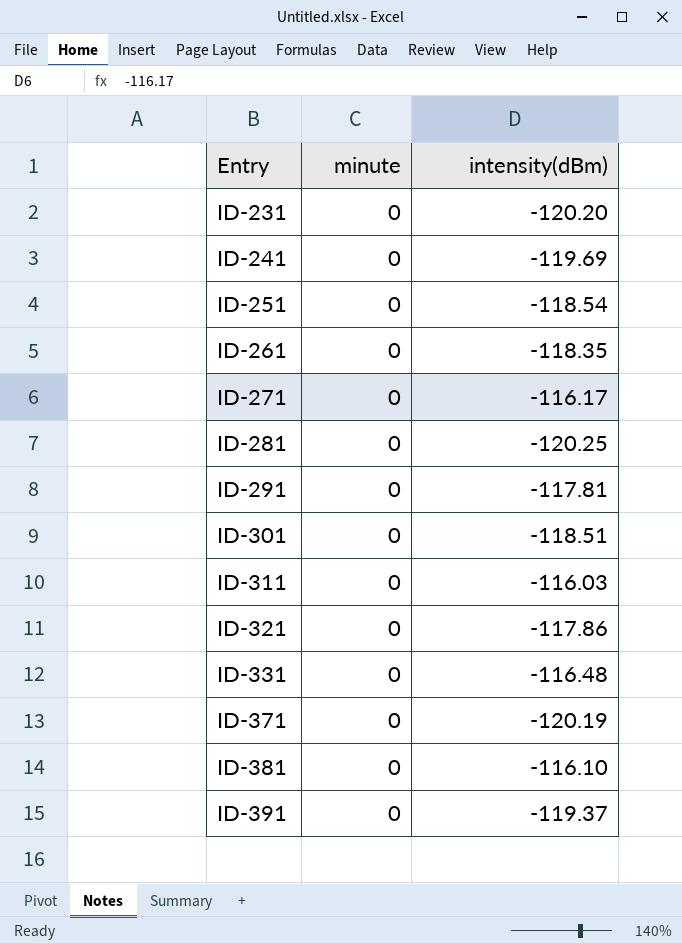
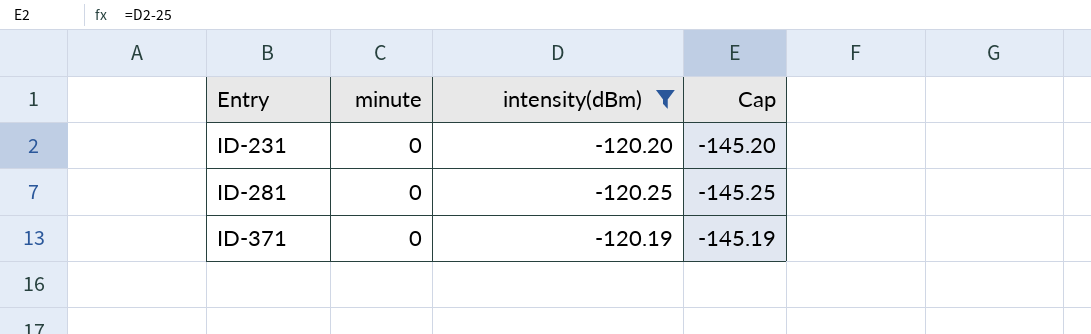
filter: none -> intensity(dBm) <= -120.19
column Cap | formula: none -> [intensity(dBm)] - 25

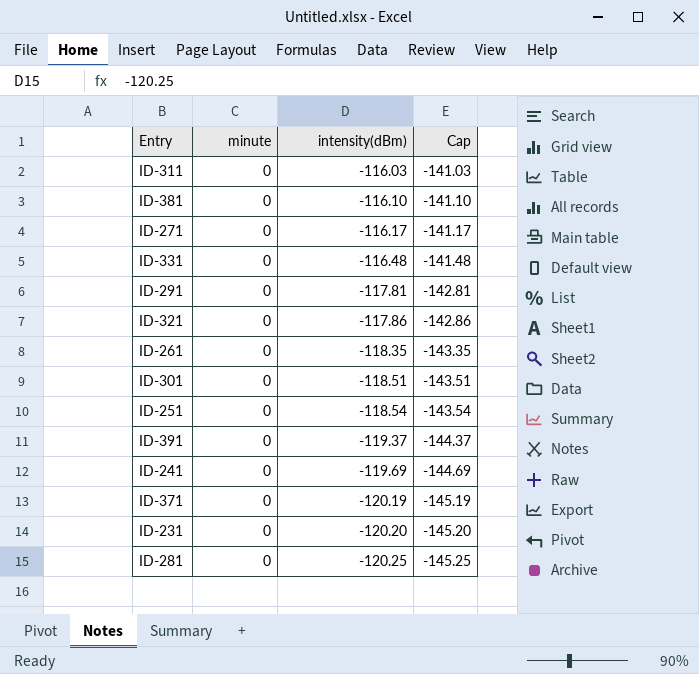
filter: intensity(dBm) <= -120.19 -> none
row order: Entry ascending -> intensity(dBm) descending

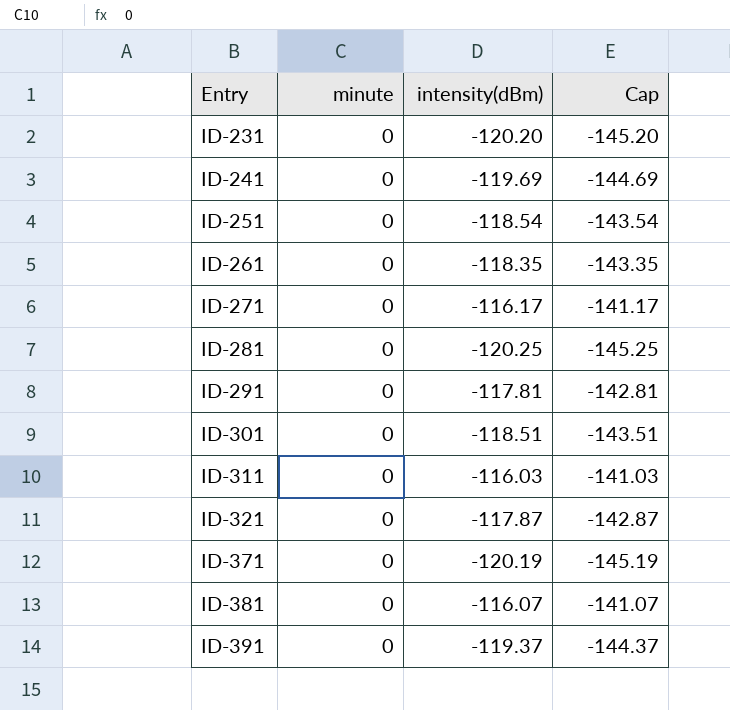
row order: intensity(dBm) descending -> Entry ascending
row ID-331: 0 | -116.48 | -141.48 -> none
ID-321 | intensity(dBm): -117.86 -> -117.87
ID-321 | Cap: -142.86 -> -142.87
ID-381 | intensity(dBm): -116.10 -> -116.07
ID-381 | Cap: -141.10 -> -141.07

